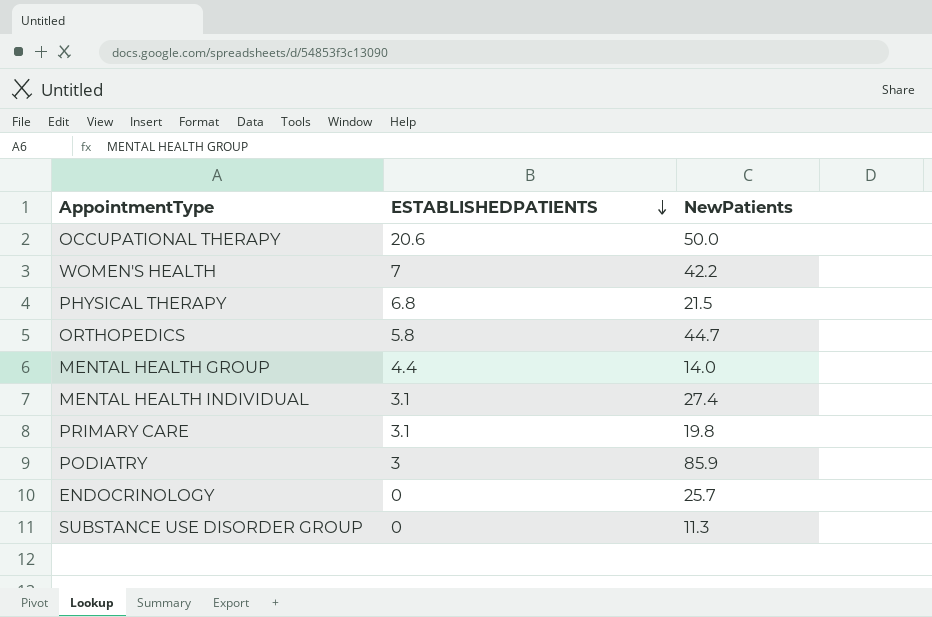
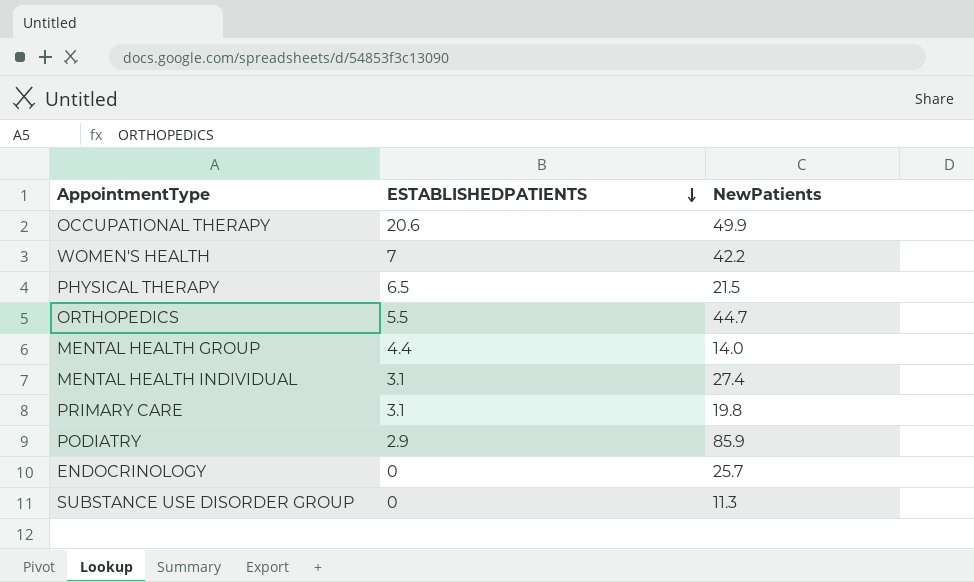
OCCUPATIONAL THERAPY | NewPatients: 50.0 -> 49.9
PHYSICAL THERAPY | ESTABLISHEDPATIENTS: 6.8 -> 6.5
ORTHOPEDICS | ESTABLISHEDPATIENTS: 5.8 -> 5.5
PODIATRY | ESTABLISHEDPATIENTS: 3 -> 2.9

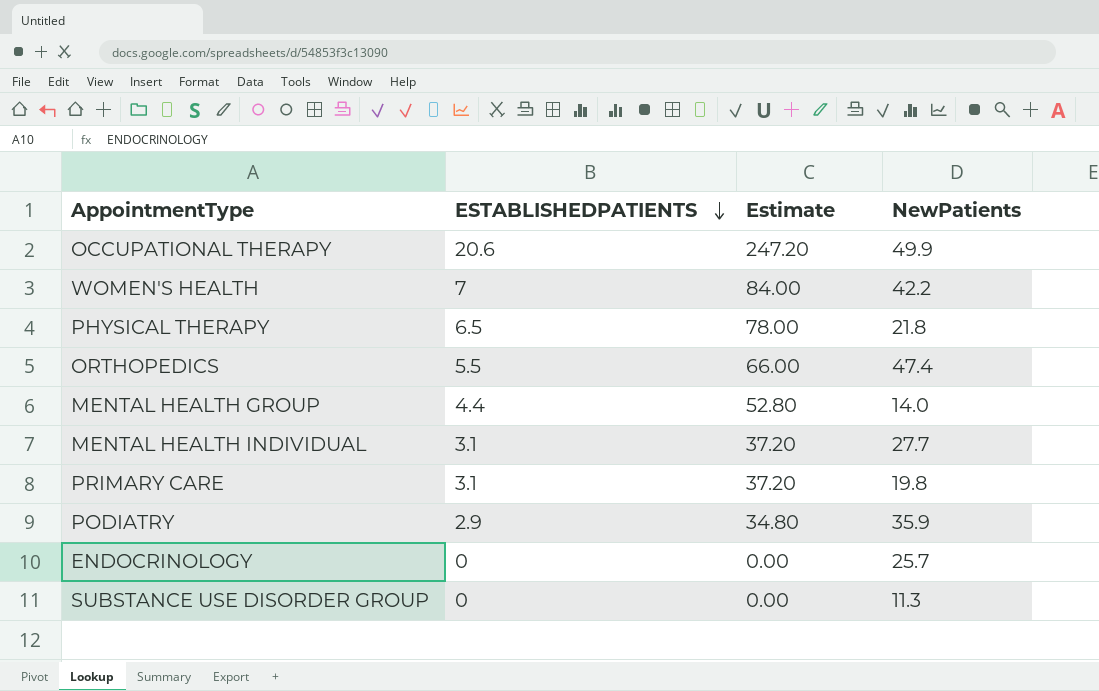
column Estimate | formula: none -> [ESTABLISHEDPATIENTS] * 12
PHYSICAL THERAPY | NewPatients: 21.5 -> 21.8
ORTHOPEDICS | NewPatients: 44.7 -> 47.4
MENTAL HEALTH INDIVIDUAL | NewPatients: 27.4 -> 27.7
PODIATRY | NewPatients: 85.9 -> 35.9

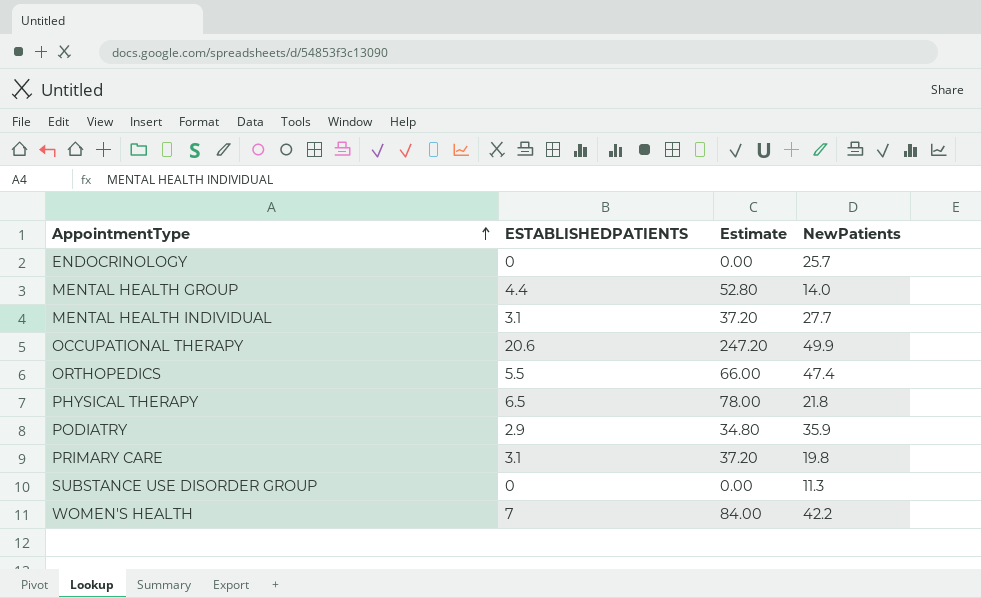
row order: ESTABLISHEDPATIENTS descending -> AppointmentType ascending

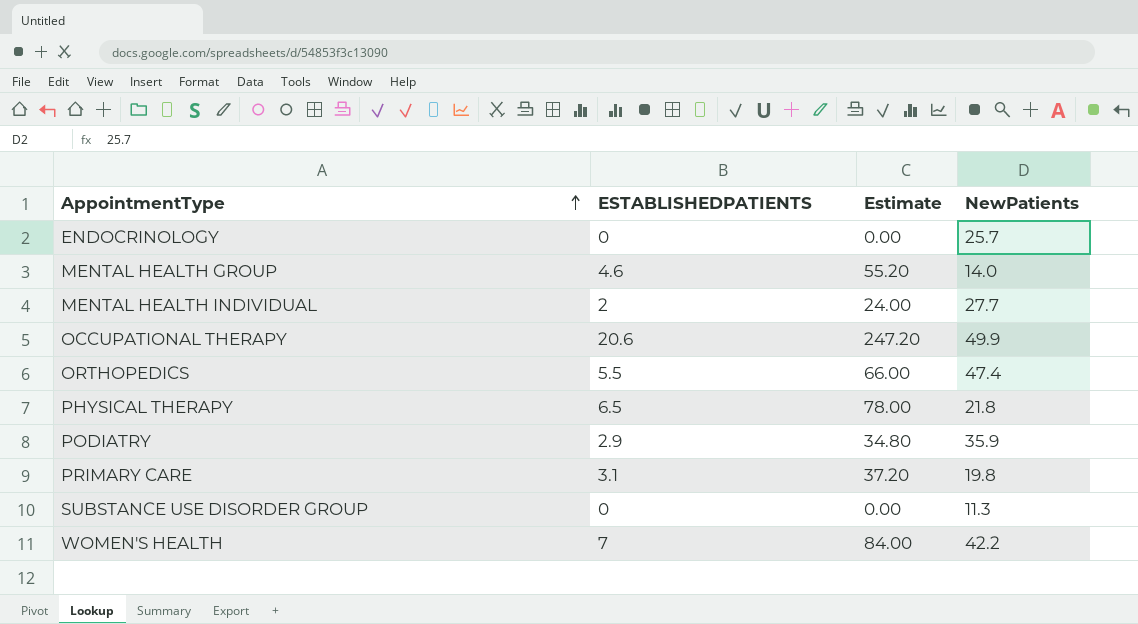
MENTAL HEALTH GROUP | ESTABLISHEDPATIENTS: 4.4 -> 4.6
MENTAL HEALTH GROUP | Estimate: 52.80 -> 55.20
MENTAL HEALTH INDIVIDUAL | ESTABLISHEDPATIENTS: 3.1 -> 2
MENTAL HEALTH INDIVIDUAL | Estimate: 37.20 -> 24.00

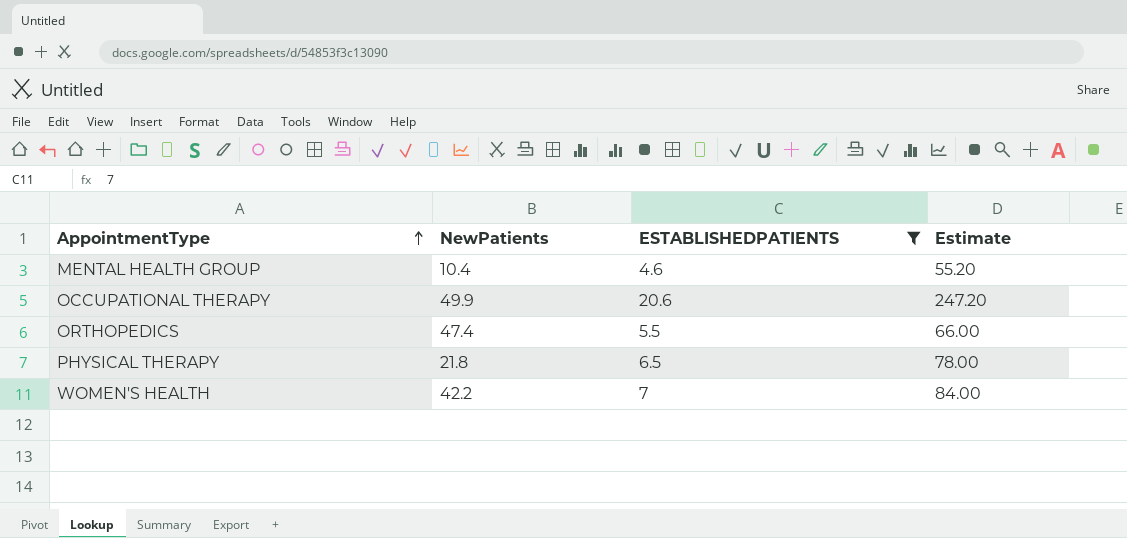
filter: none -> ESTABLISHEDPATIENTS >= 4.6
column NewPatients | position: 4 -> 2
MENTAL HEALTH GROUP | NewPatients: 14.0 -> 10.4

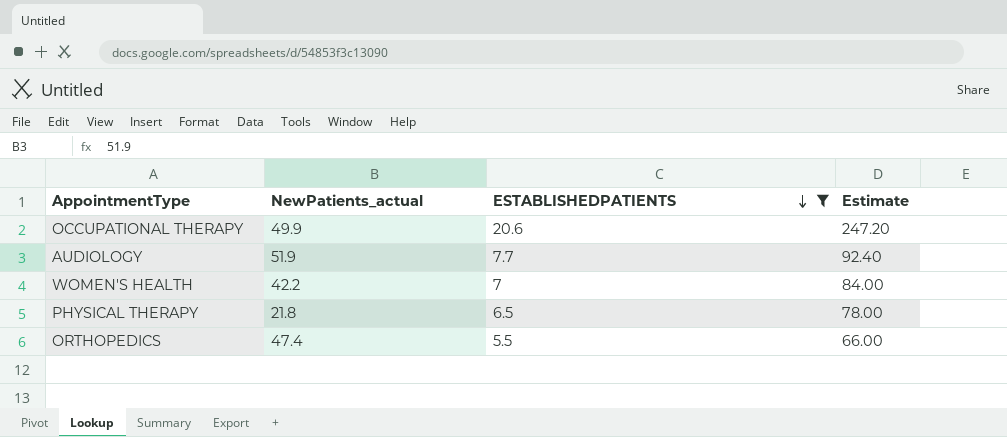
row order: AppointmentType ascending -> ESTABLISHEDPATIENTS descending
column name: NewPatients -> NewPatients_actual
row MENTAL HEALTH GROUP: 10.4 | 4.6 | 55.20 -> none
row AUDIOLOGY: none -> 51.9 | 7.7 | 92.40

